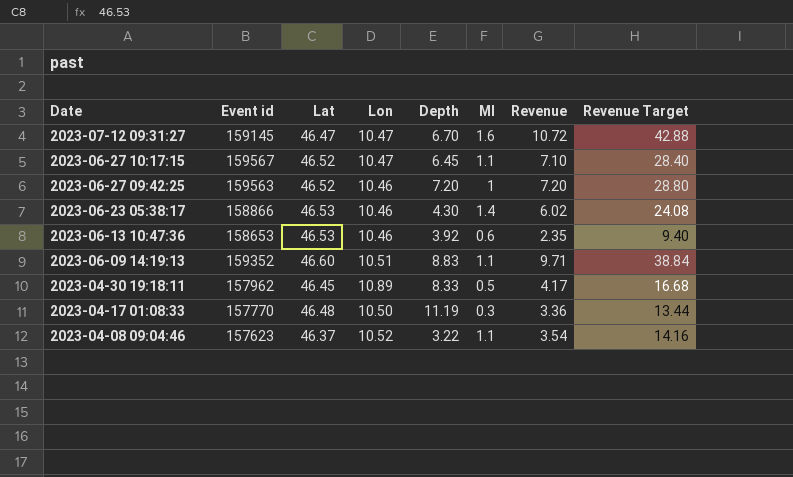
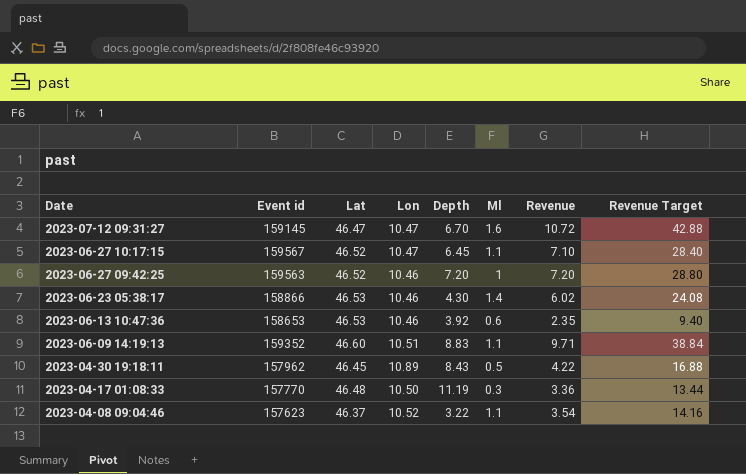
2023-04-30 19:18:11 | Depth: 8.33 -> 8.43
2023-04-30 19:18:11 | Revenue: 4.17 -> 4.22
2023-04-30 19:18:11 | Revenue Target: 16.68 -> 16.88

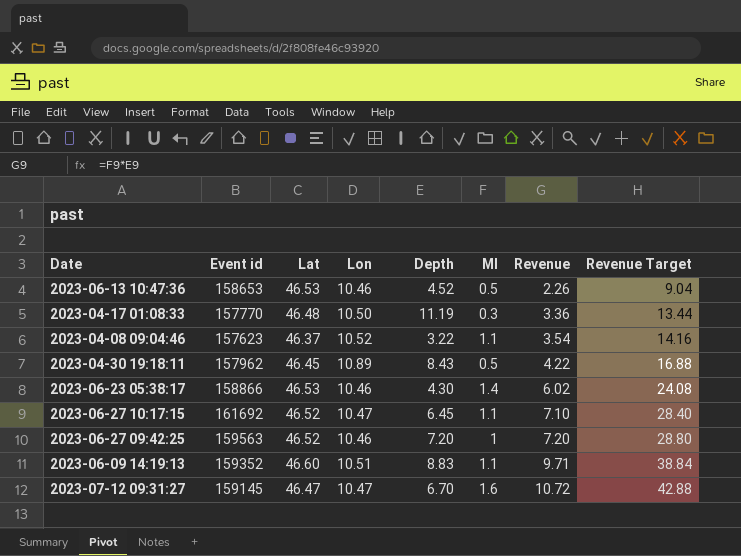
row order: Date descending -> Revenue ascending
2023-06-13 10:47:36 | Depth: 3.92 -> 4.52
2023-06-13 10:47:36 | Ml: 0.6 -> 0.5
2023-06-13 10:47:36 | Revenue: 2.35 -> 2.26
2023-06-13 10:47:36 | Revenue Target: 9.40 -> 9.04
2023-06-27 10:17:15 | Event id: 159567 -> 161692

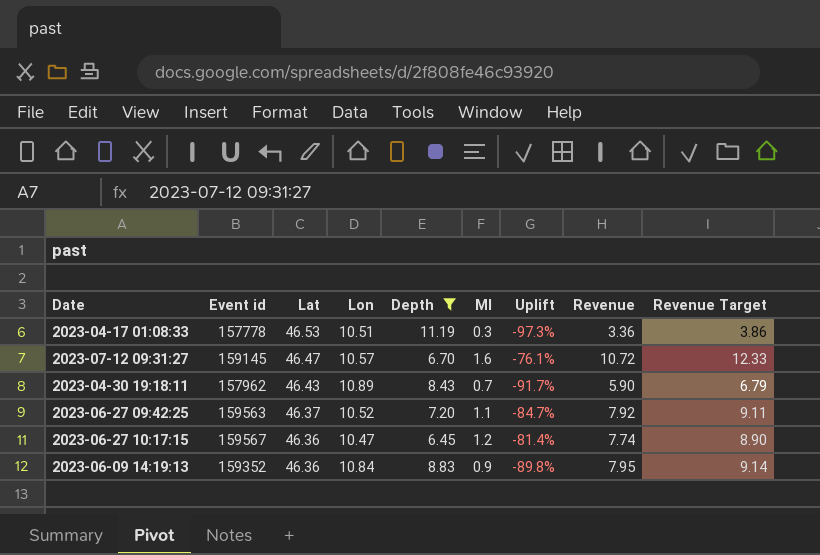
filter: none -> Depth >= 6.45
row order: Revenue ascending -> Lat descending
column Uplift | formula: none -> ([Ml] - [Depth]) / [Depth]
column Revenue Target | formula: [Revenue] * 4 -> [Revenue] * 1.15
2023-04-17 01:08:33 | Event id: 157770 -> 157778
2023-04-17 01:08:33 | Lat: 46.48 -> 46.53
2023-04-17 01:08:33 | Lon: 10.50 -> 10.51
2023-07-12 09:31:27 | Lon: 10.47 -> 10.57
2023-04-30 19:18:11 | Lat: 46.45 -> 46.43
2023-04-30 19:18:11 | Ml: 0.5 -> 0.7
2023-04-30 19:18:11 | Revenue: 4.22 -> 5.90
2023-06-27 09:42:25 | Lat: 46.52 -> 46.37
2023-06-27 09:42:25 | Lon: 10.46 -> 10.52
2023-06-27 09:42:25 | Ml: 1 -> 1.1
2023-06-27 09:42:25 | Revenue: 7.20 -> 7.92
2023-06-27 10:17:15 | Event id: 161692 -> 159567
2023-06-27 10:17:15 | Lat: 46.52 -> 46.36
2023-06-27 10:17:15 | Ml: 1.1 -> 1.2
2023-06-27 10:17:15 | Revenue: 7.10 -> 7.74
2023-06-09 14:19:13 | Lat: 46.60 -> 46.36
2023-06-09 14:19:13 | Lon: 10.51 -> 10.84
2023-06-09 14:19:13 | Ml: 1.1 -> 0.9
2023-06-09 14:19:13 | Revenue: 9.71 -> 7.95

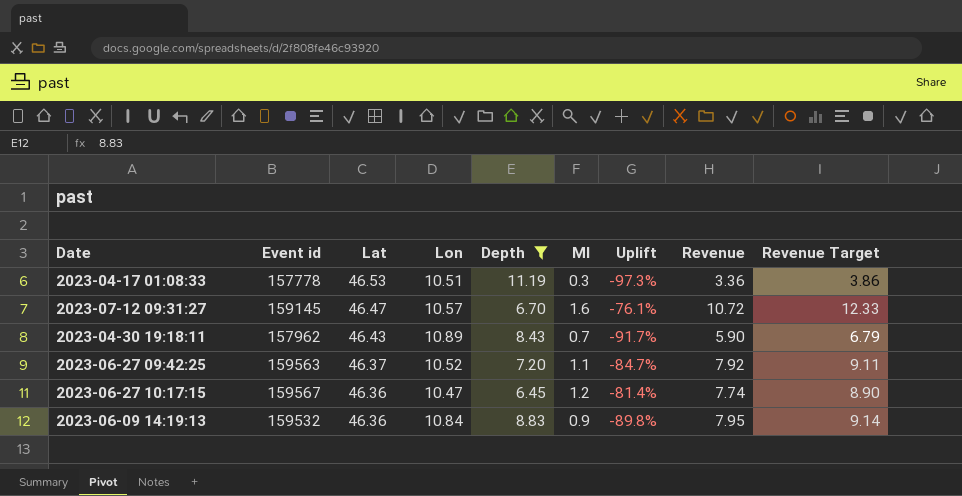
2023-06-09 14:19:13 | Event id: 159352 -> 159532

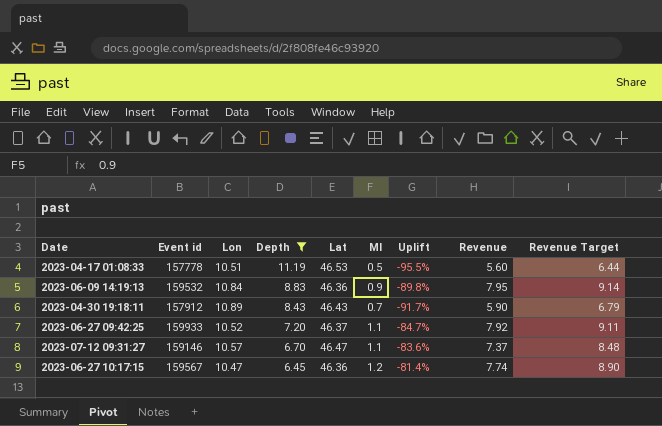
row order: Lat descending -> Depth descending
column Lat | position: 3 -> 5
2023-04-17 01:08:33 | Ml: 0.3 -> 0.5
2023-04-17 01:08:33 | Uplift: -97.3% -> -95.5%
2023-04-17 01:08:33 | Revenue: 3.36 -> 5.60
2023-04-17 01:08:33 | Revenue Target: 3.86 -> 6.44
2023-04-30 19:18:11 | Event id: 157962 -> 157912
2023-06-27 09:42:25 | Event id: 159563 -> 159933
2023-07-12 09:31:27 | Event id: 159145 -> 159146
2023-07-12 09:31:27 | Ml: 1.6 -> 1.1
2023-07-12 09:31:27 | Uplift: -76.1% -> -83.6%
2023-07-12 09:31:27 | Revenue: 10.72 -> 7.37
2023-07-12 09:31:27 | Revenue Target: 12.33 -> 8.48

